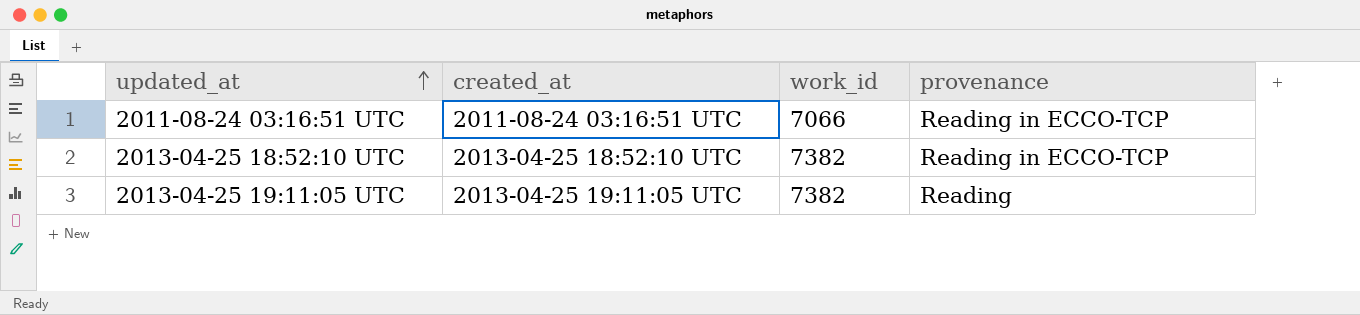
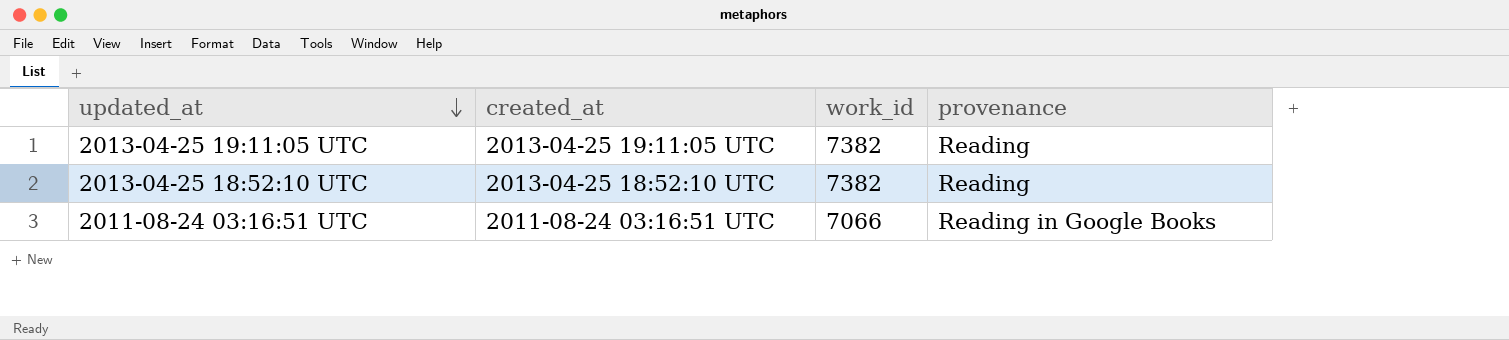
row order: updated_at ascending -> updated_at descending
2013-04-25 18:52:10 UTC | provenance: Reading in ECCO-TCP -> Reading
2011-08-24 03:16:51 UTC | provenance: Reading in ECCO-TCP -> Reading in Google Books

